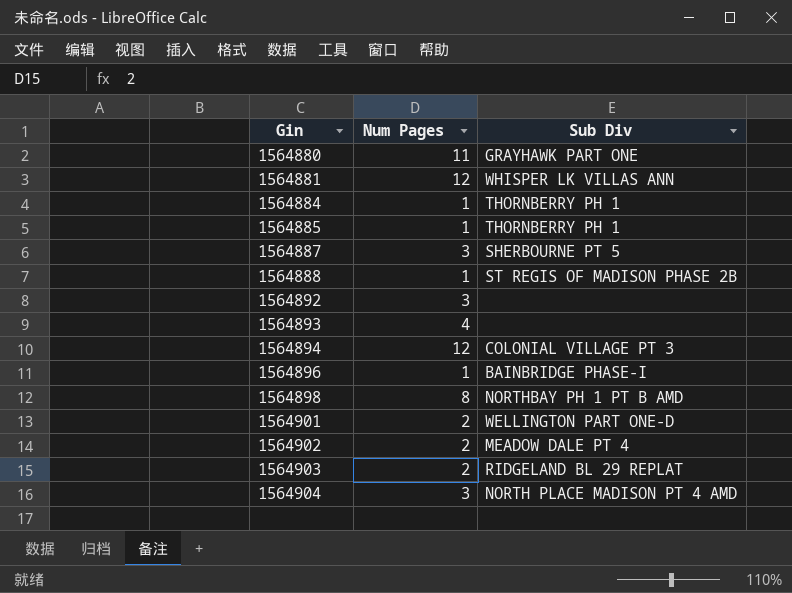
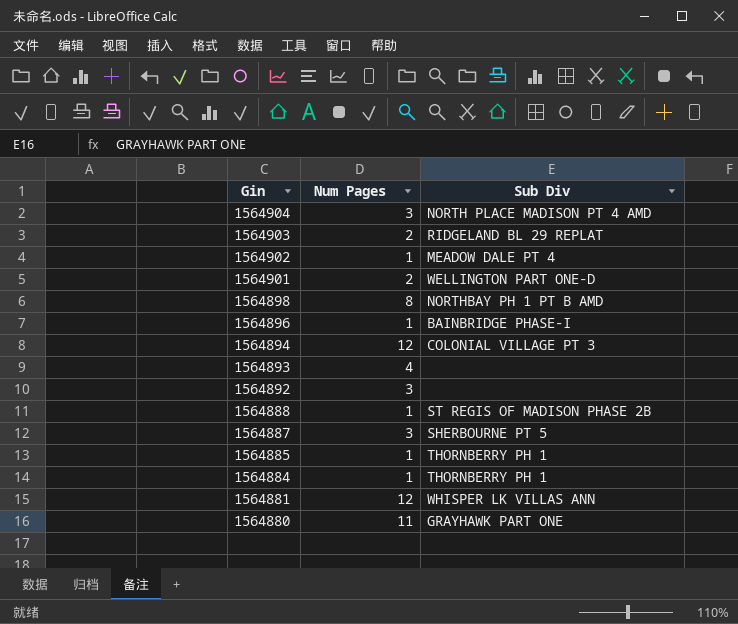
row order: Gin ascending -> Gin descending
1564902 | Num Pages: 2 -> 1

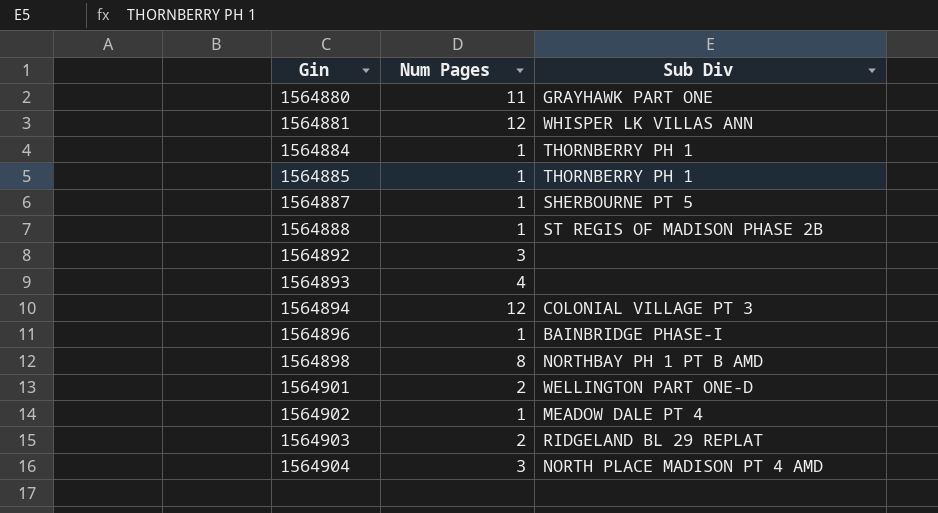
row order: Gin descending -> Gin ascending
1564887 | Num Pages: 3 -> 1

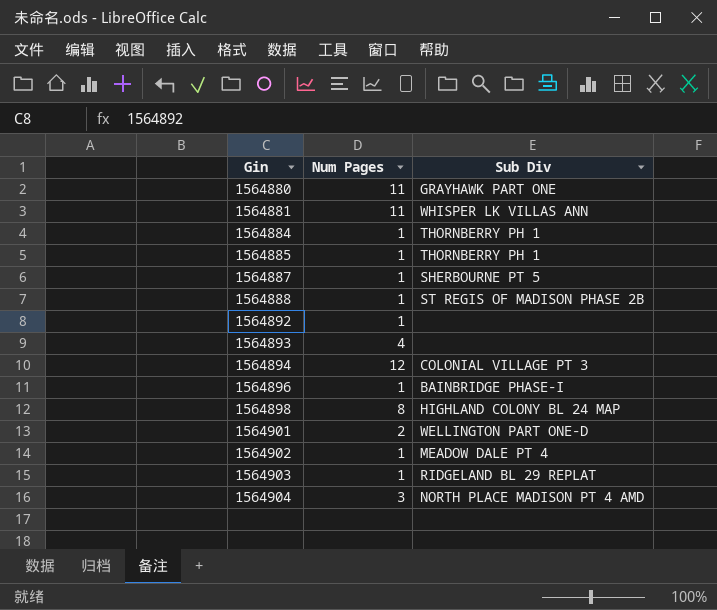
1564881 | Num Pages: 12 -> 11
1564892 | Num Pages: 3 -> 1
1564898 | Sub Div: NORTHBAY PH 1 PT B AMD -> HIGHLAND COLONY BL 24 MAP
1564903 | Num Pages: 2 -> 1

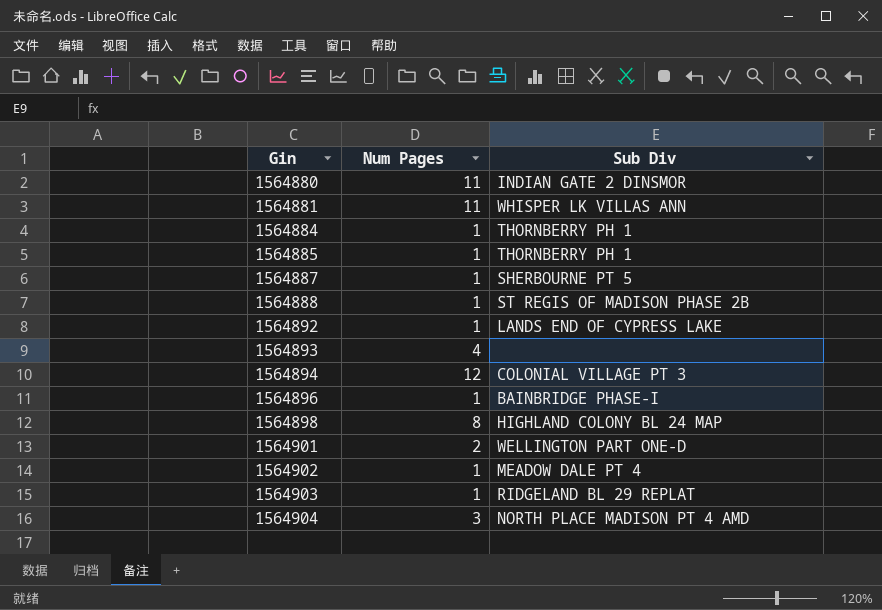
1564880 | Sub Div: GRAYHAWK PART ONE -> INDIAN GATE 2 DINSMOR
1564892 | Sub Div: none -> LANDS END OF CYPRESS LAKE

